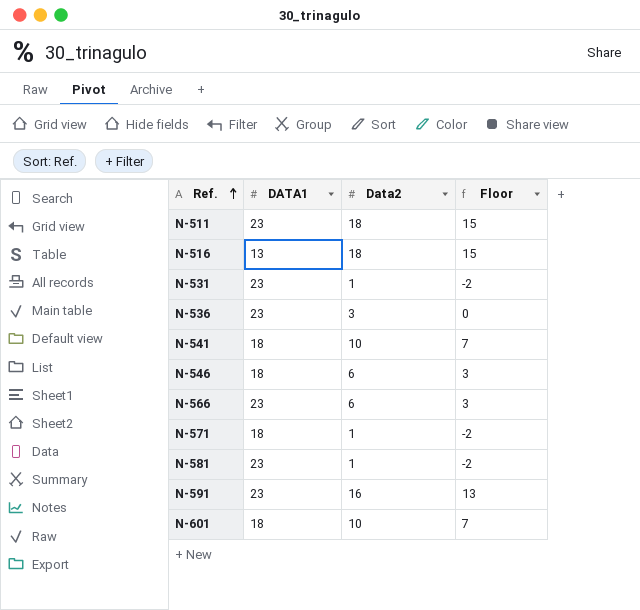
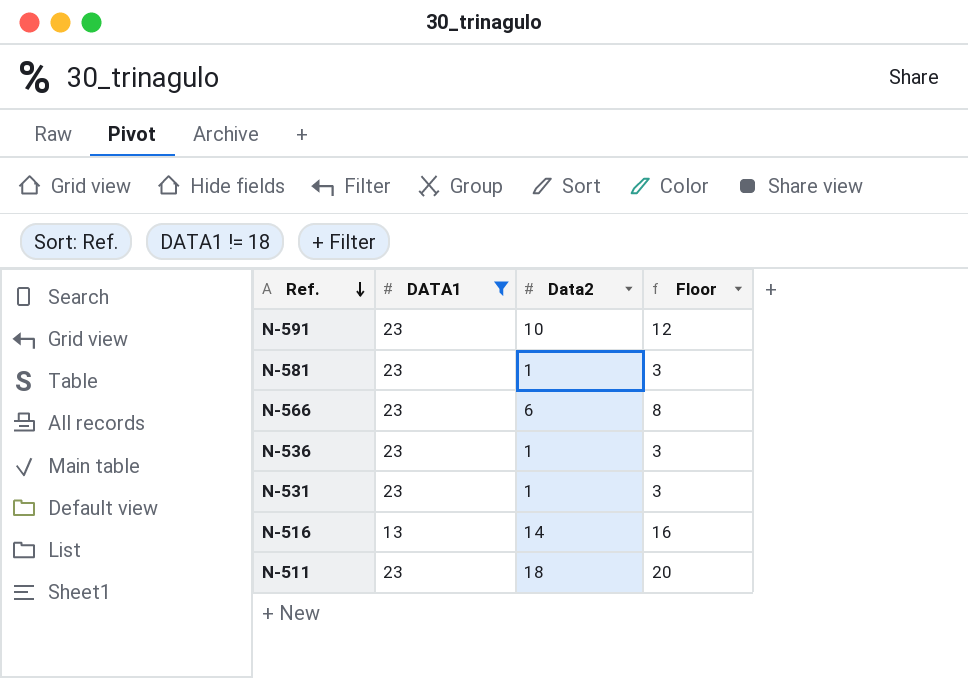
filter: none -> DATA1 != 18
row order: Ref. ascending -> Ref. descending
column Floor | formula: [Data2] - 3 -> [Data2] + 2
N-591 | Data2: 16 -> 10
N-536 | Data2: 3 -> 1
N-516 | Data2: 18 -> 14

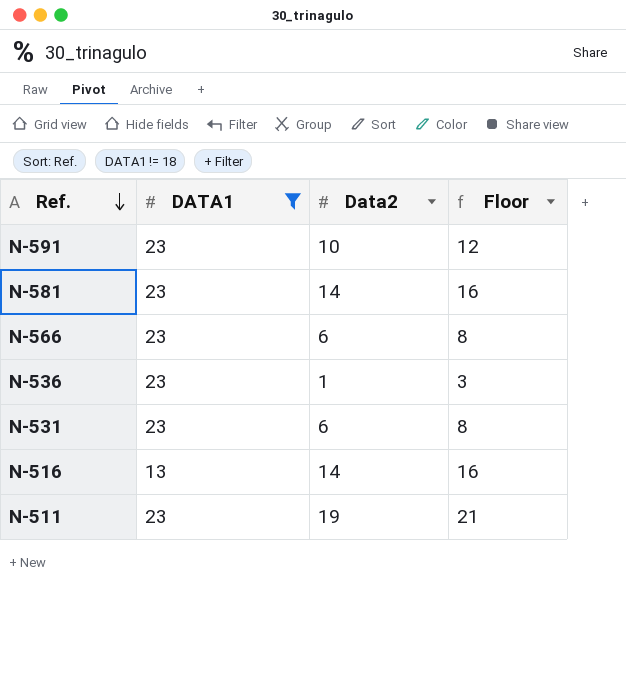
N-581 | Data2: 1 -> 14
N-581 | Floor: 3 -> 16
N-531 | Data2: 1 -> 6
N-531 | Floor: 3 -> 8
N-511 | Data2: 18 -> 19
N-511 | Floor: 20 -> 21

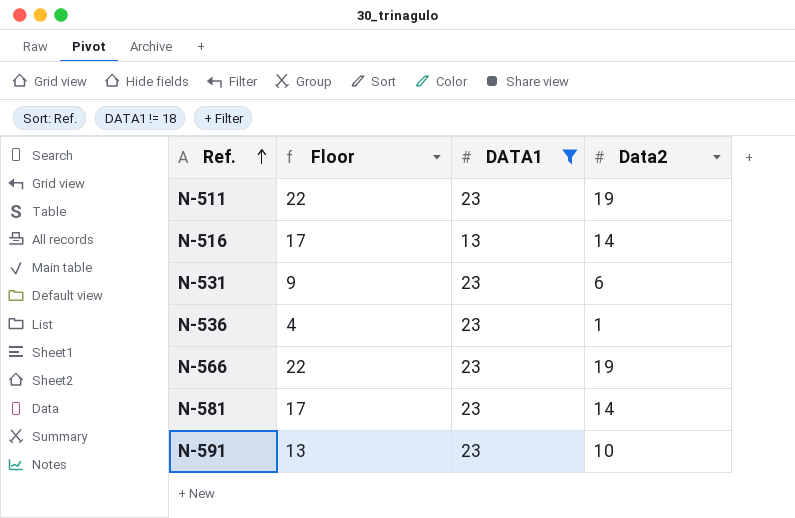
row order: Ref. descending -> Ref. ascending
column Floor | formula: [Data2] + 2 -> [Data2] + 3
column Floor | position: 4 -> 2
N-566 | Data2: 6 -> 19

